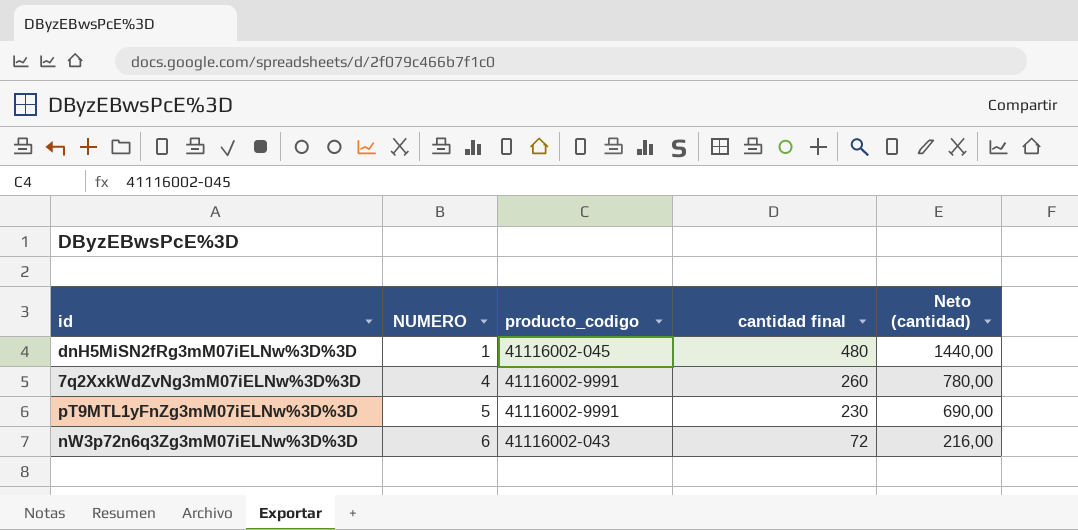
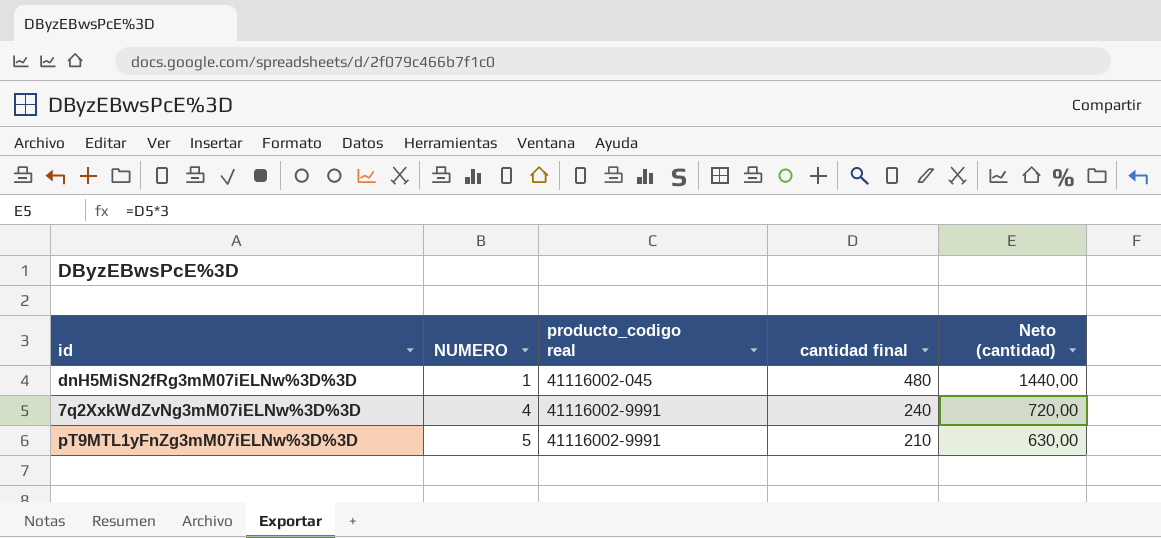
column name: producto_codigo -> producto_codigo real
row nW3p72n6q3Zg3mM07iELNw%3D%3D: 6 | 41116002-043 | 72 | 216,00 -> none
7q2XxkWdZvNg3mM07iELNw%3D%3D | cantidad final: 260 -> 240
7q2XxkWdZvNg3mM07iELNw%3D%3D | Neto (cantidad): 780,00 -> 720,00
pT9MTL1yFnZg3mM07iELNw%3D%3D | cantidad final: 230 -> 210
pT9MTL1yFnZg3mM07iELNw%3D%3D | Neto (cantidad): 690,00 -> 630,00

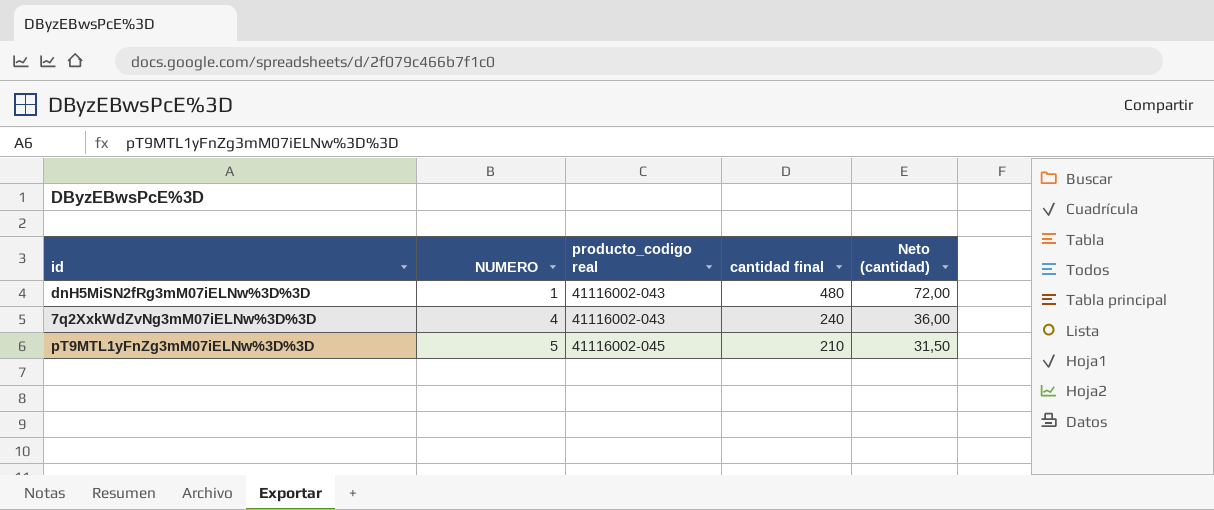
column Neto (cantidad) | formula: [cantidad final] * 3 -> [cantidad final] * 0,15
dnH5MiSN2fRg3mM07iELNw%3D%3D | producto_codigo real: 41116002-045 -> 41116002-043
7q2XxkWdZvNg3mM07iELNw%3D%3D | producto_codigo real: 41116002-9991 -> 41116002-043
pT9MTL1yFnZg3mM07iELNw%3D%3D | producto_codigo real: 41116002-9991 -> 41116002-045

